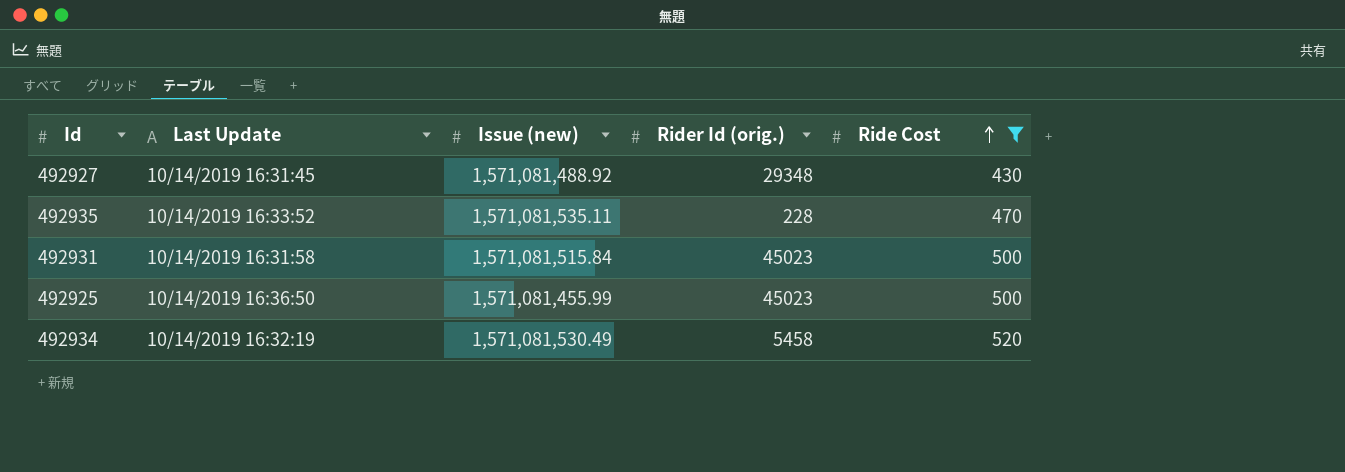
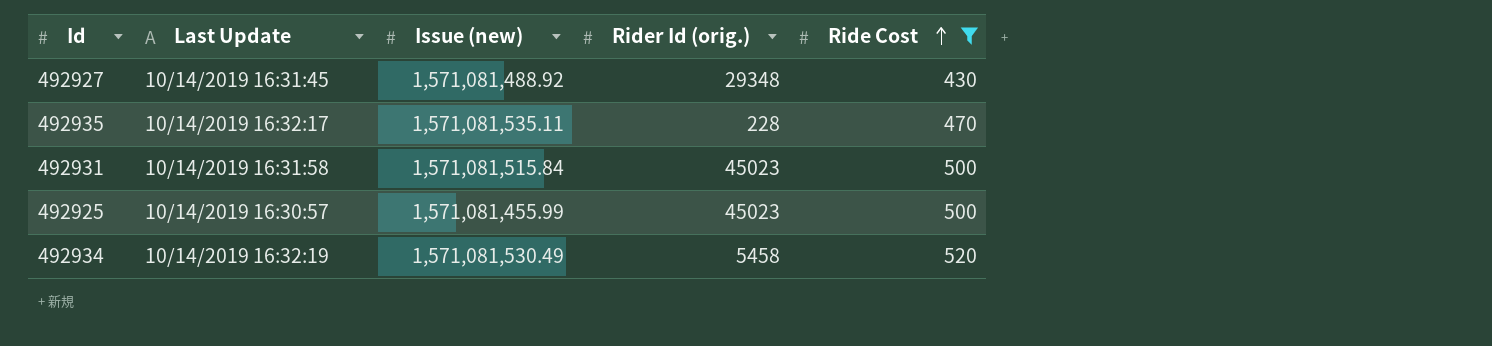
492935 | Last Update: 10/14/2019 16:33:52 -> 10/14/2019 16:32:17
492925 | Last Update: 10/14/2019 16:36:50 -> 10/14/2019 16:30:57

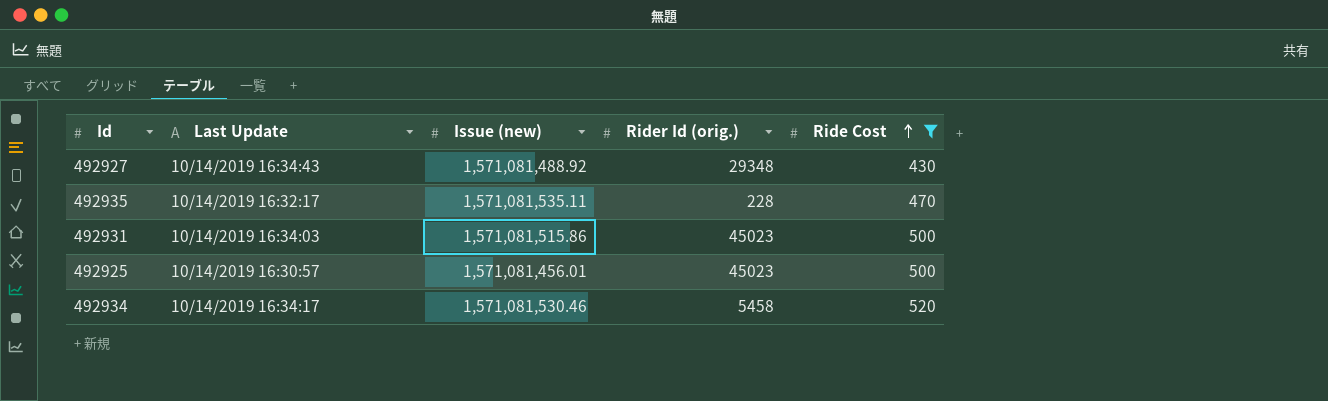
492927 | Last Update: 10/14/2019 16:31:45 -> 10/14/2019 16:34:43
492931 | Last Update: 10/14/2019 16:31:58 -> 10/14/2019 16:34:03
492931 | Issue (new): 1,571,081,515.84 -> 1,571,081,515.86
492925 | Issue (new): 1,571,081,455.99 -> 1,571,081,456.01
492934 | Last Update: 10/14/2019 16:32:19 -> 10/14/2019 16:34:17
492934 | Issue (new): 1,571,081,530.49 -> 1,571,081,530.46

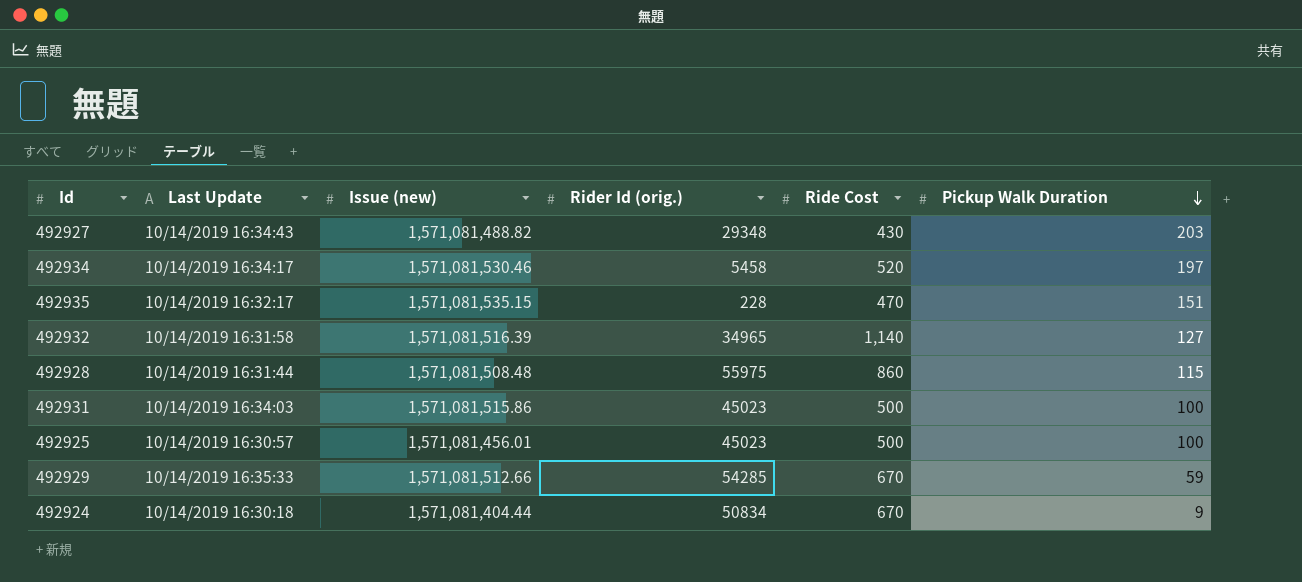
filter: Ride Cost <= 520 -> none
row order: Ride Cost ascending -> Pickup Walk Duration descending
column Pickup Walk Duration | position: none -> 6
492927 | Issue (new): 1,571,081,488.92 -> 1,571,081,488.82
492935 | Issue (new): 1,571,081,535.11 -> 1,571,081,535.15

